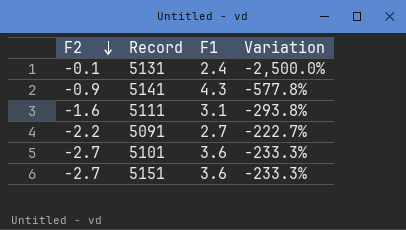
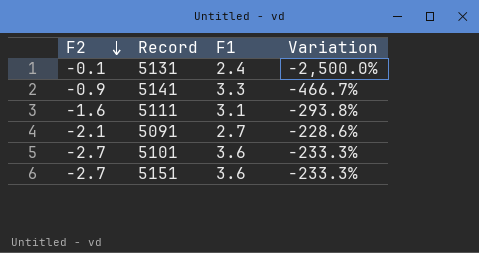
5141 | F1: 4.3 -> 3.3
5141 | Variation: -577.8% -> -466.7%
5091 | F2: -2.2 -> -2.1
5091 | Variation: -222.7% -> -228.6%

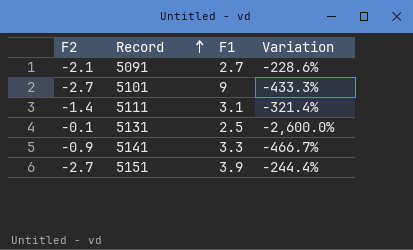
row order: F2 descending -> Record ascending
5101 | F1: 3.6 -> 9
5101 | Variation: -233.3% -> -433.3%
5111 | F2: -1.6 -> -1.4
5111 | Variation: -293.8% -> -321.4%
5131 | F1: 2.4 -> 2.5
5131 | Variation: -2,500.0% -> -2,600.0%
5151 | F1: 3.6 -> 3.9
5151 | Variation: -233.3% -> -244.4%

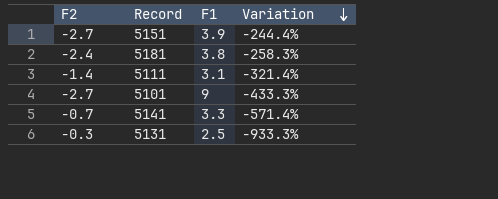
row order: Record ascending -> Variation descending
row 5091: -2.1 | 2.7 | -228.6% -> none
row 5181: none -> -2.4 | 3.8 | -258.3%
5141 | F2: -0.9 -> -0.7
5141 | Variation: -466.7% -> -571.4%
5131 | F2: -0.1 -> -0.3
5131 | Variation: -2,600.0% -> -933.3%

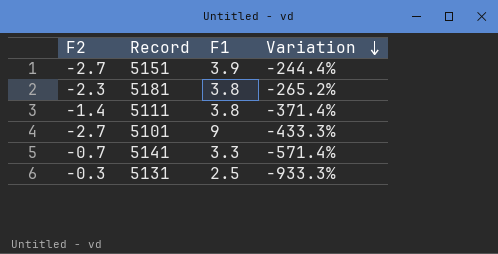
5181 | F2: -2.4 -> -2.3
5181 | Variation: -258.3% -> -265.2%
5111 | F1: 3.1 -> 3.8
5111 | Variation: -321.4% -> -371.4%

